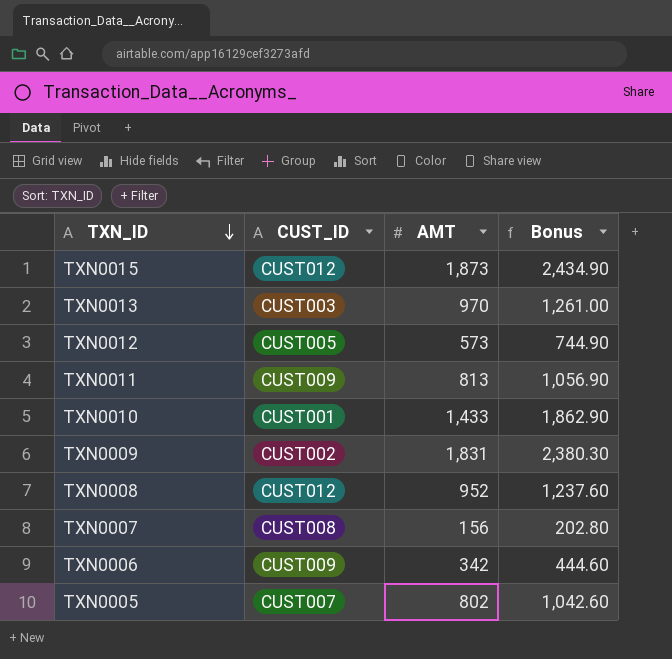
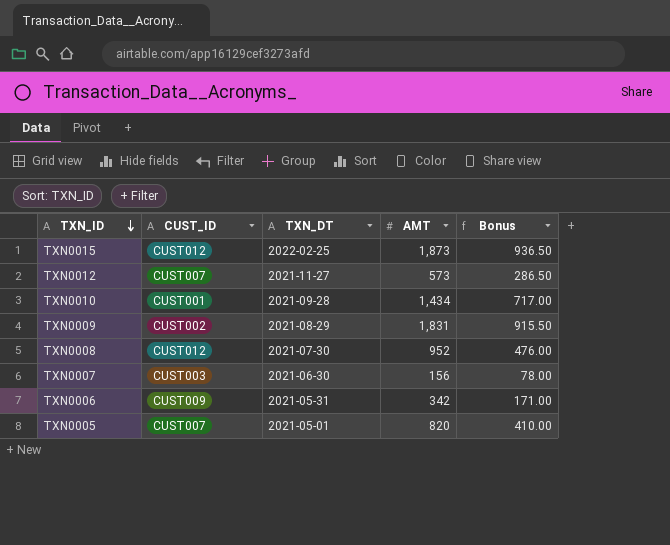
column TXN_DT | position: none -> 3
column Bonus | formula: [AMT] * 1.3 -> [AMT] * 0.5
row TXN0013: CUST003 | 970 | 1,261.00 -> none
row TXN0011: CUST009 | 813 | 1,056.90 -> none
TXN0012 | CUST_ID: CUST005 -> CUST007
TXN0010 | AMT: 1,433 -> 1,434
TXN0007 | CUST_ID: CUST008 -> CUST003
TXN0005 | AMT: 802 -> 820

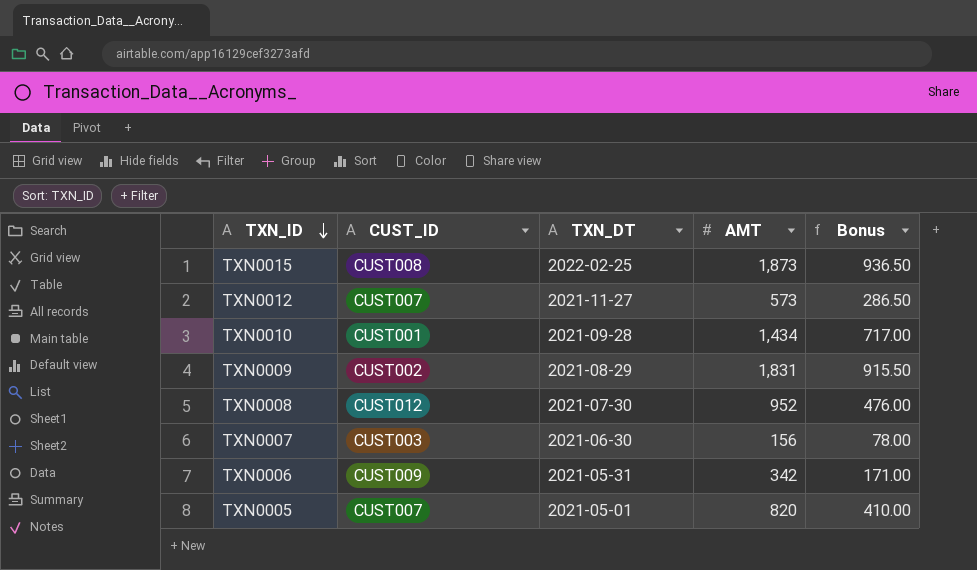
TXN0015 | CUST_ID: CUST012 -> CUST008

